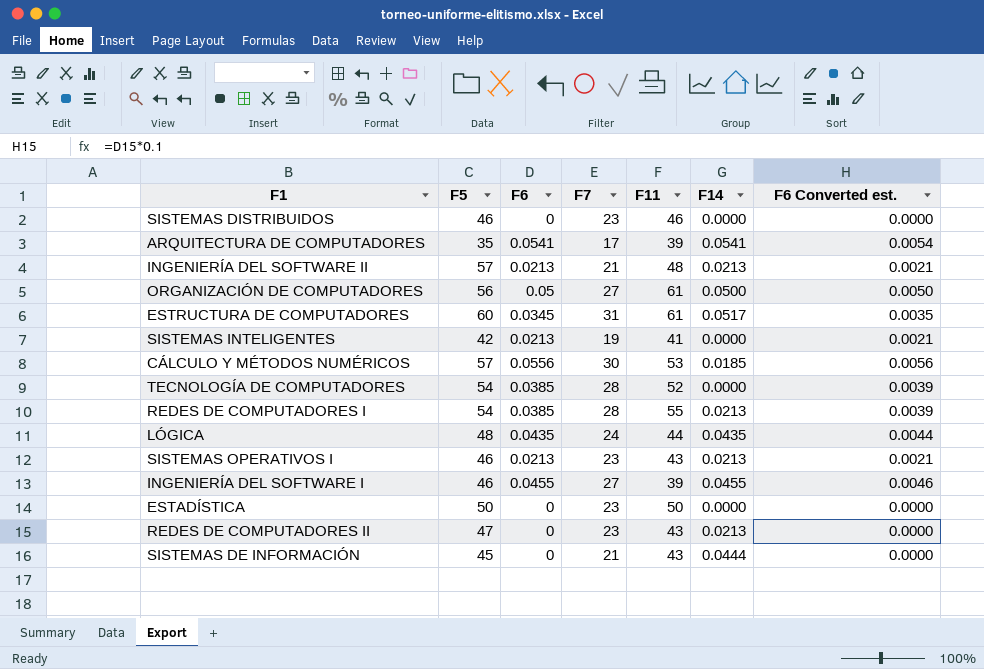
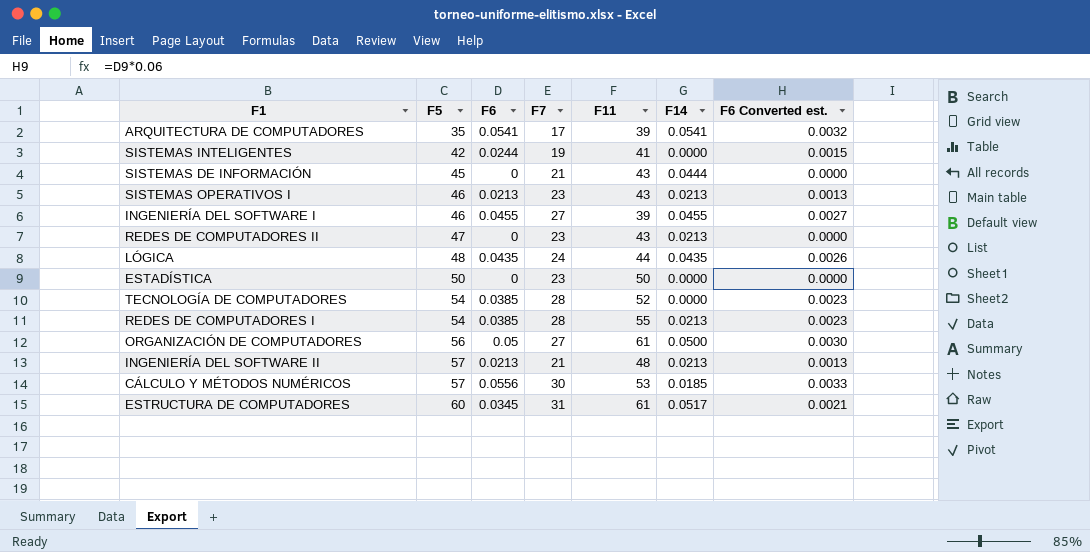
row order: none -> F5 ascending
column F6 Converted est. | formula: [F6] * 0.1 -> [F6] * 0.06
row SISTEMAS DISTRIBUIDOS: 46 | 0 | 23 | 46 | 0.0000 | 0.0000 -> none
SISTEMAS INTELIGENTES | F6: 0.0213 -> 0.0244

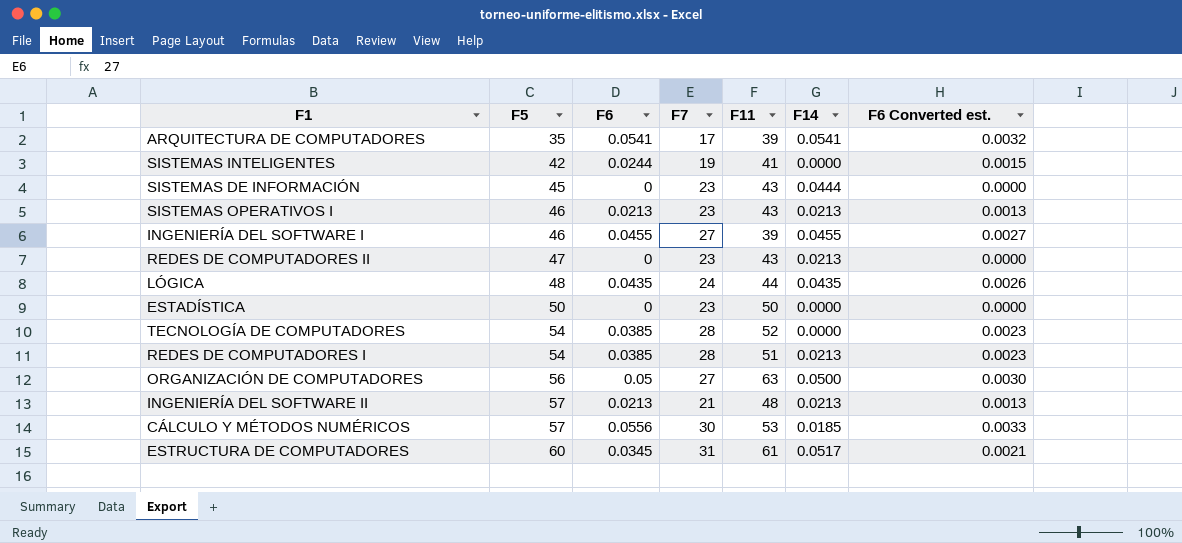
SISTEMAS DE INFORMACIÓN | F7: 21 -> 23
REDES DE COMPUTADORES I | F11: 55 -> 51
ORGANIZACIÓN DE COMPUTADORES | F11: 61 -> 63

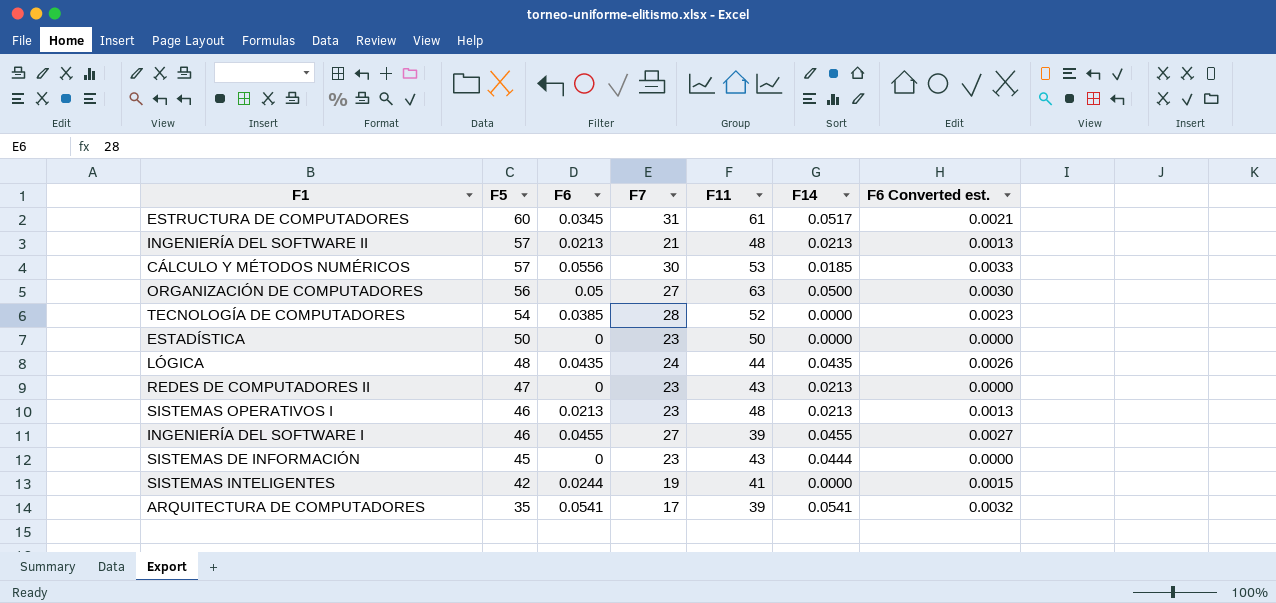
row order: F5 ascending -> F5 descending
row REDES DE COMPUTADORES I: 54 | 0.0385 | 28 | 51 | 0.0213 | 0.0023 -> none
SISTEMAS OPERATIVOS I | F11: 43 -> 48

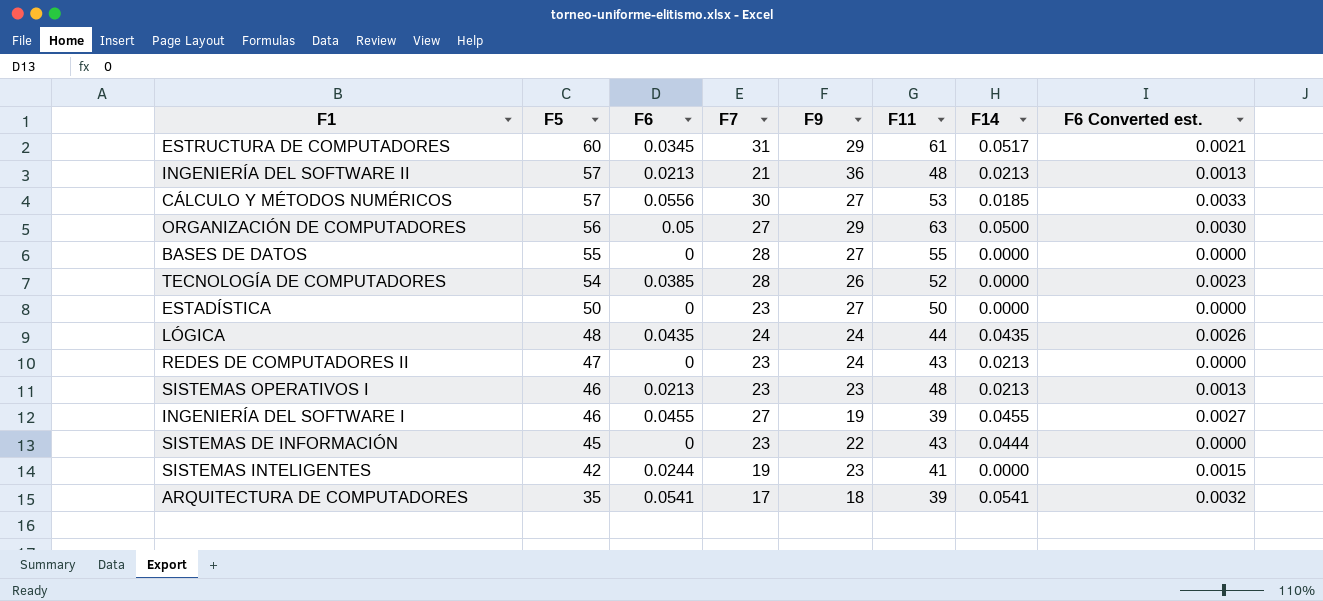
column F9 | formula: none -> [F5] - [F7]
row BASES DE DATOS: none -> 55 | 0 | 28 | 27 | 55 | 0.0000 | 0.0000

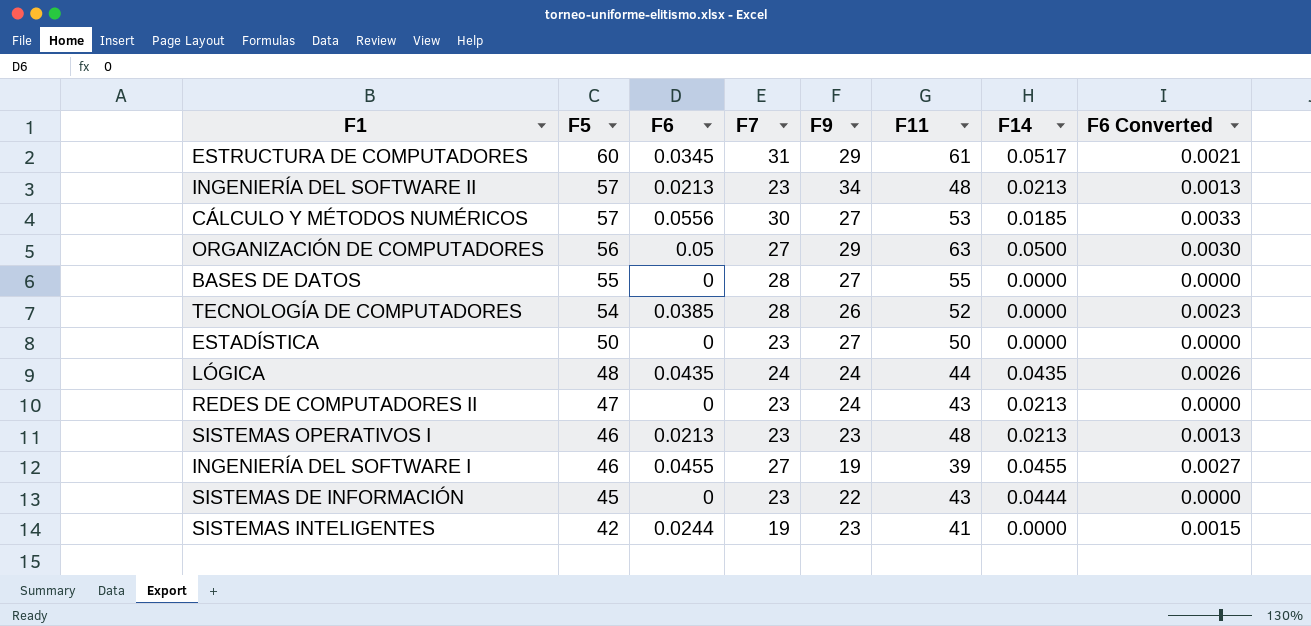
column name: F6 Converted est. -> F6 Converted
row ARQUITECTURA DE COMPUTADORES: 35 | 0.0541 | 17 | 18 | 39 | 0.0541 | 0.0032 -> none
INGENIERÍA DEL SOFTWARE II | F7: 21 -> 23
INGENIERÍA DEL SOFTWARE II | F9: 36 -> 34

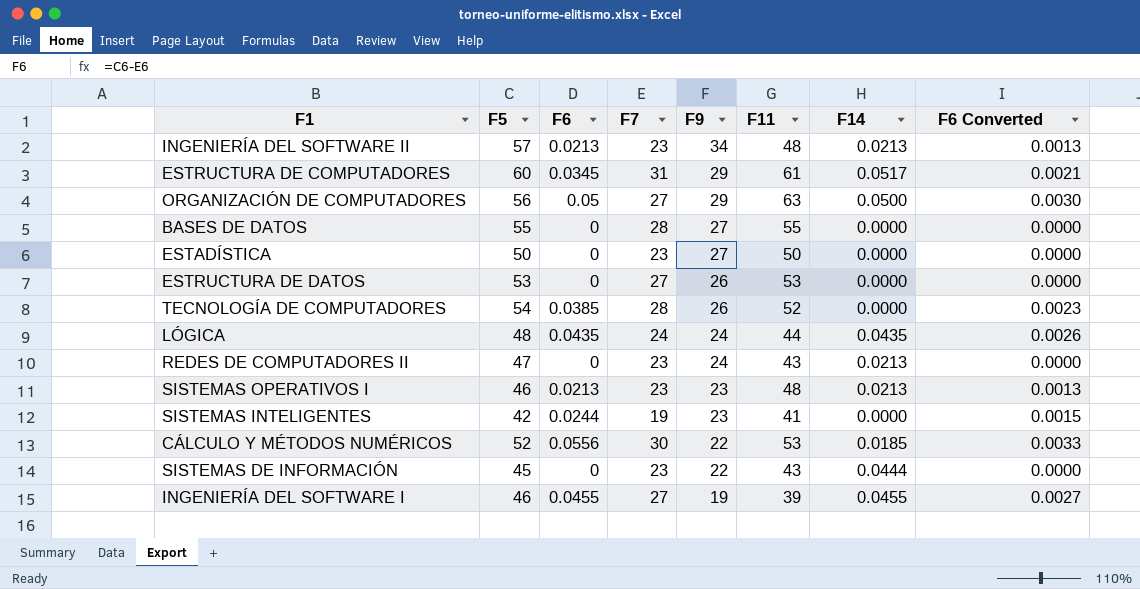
row order: F5 descending -> F9 descending
row ESTRUCTURA DE DATOS: none -> 53 | 0 | 27 | 26 | 53 | 0.0000 | 0.0000
CÁLCULO Y MÉTODOS NUMÉRICOS | F5: 57 -> 52
CÁLCULO Y MÉTODOS NUMÉRICOS | F9: 27 -> 22

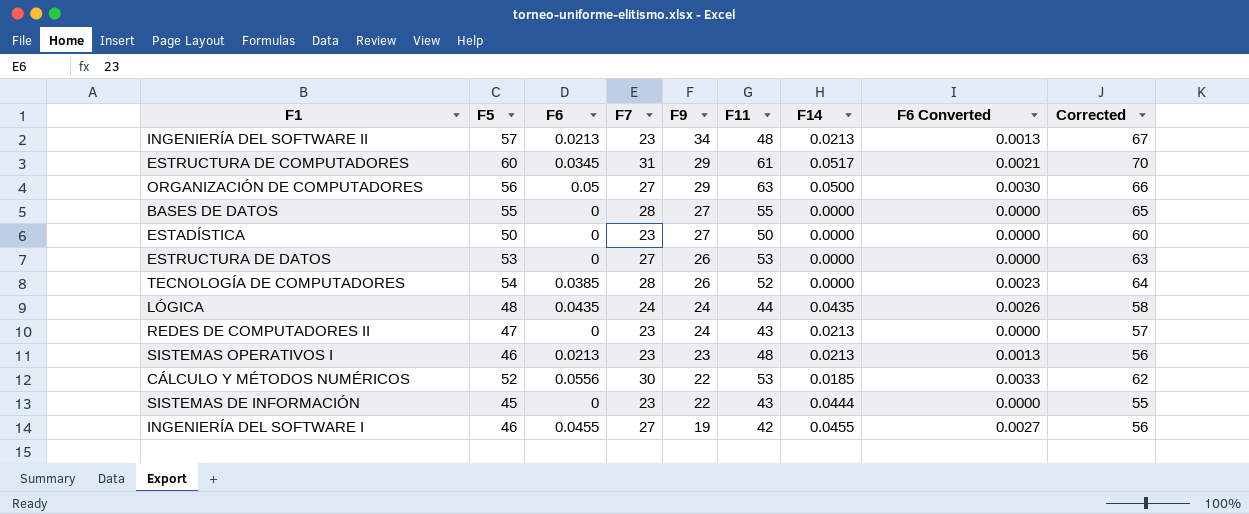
column Corrected | formula: none -> [F5] + 10
row SISTEMAS INTELIGENTES: 42 | 0.0244 | 19 | 23 | 41 | 0.0000 | 0.0015 -> none
INGENIERÍA DEL SOFTWARE I | F11: 39 -> 42

